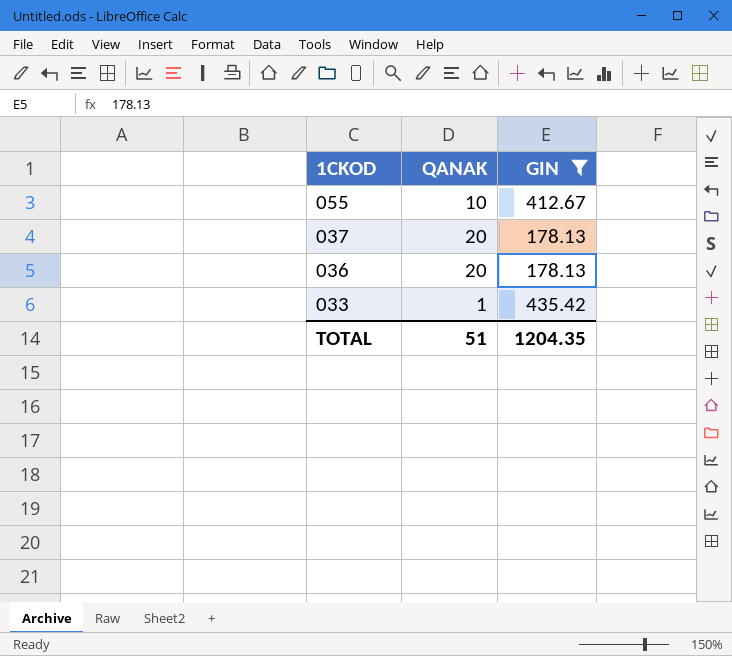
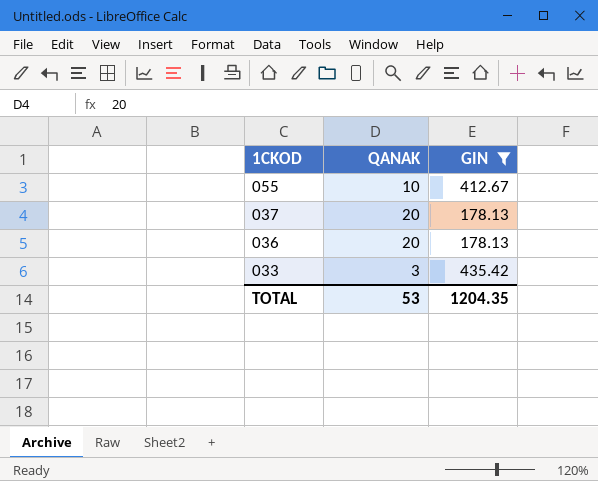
033 | QANAK: 1 -> 3
TOTAL | QANAK: 51 -> 53

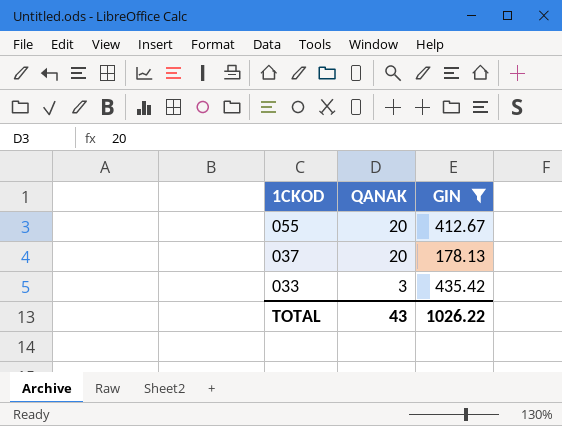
row 036: 20 | 178.13 -> none
055 | QANAK: 10 -> 20
TOTAL | QANAK: 53 -> 43
TOTAL | GIN: 1204.35 -> 1026.22

